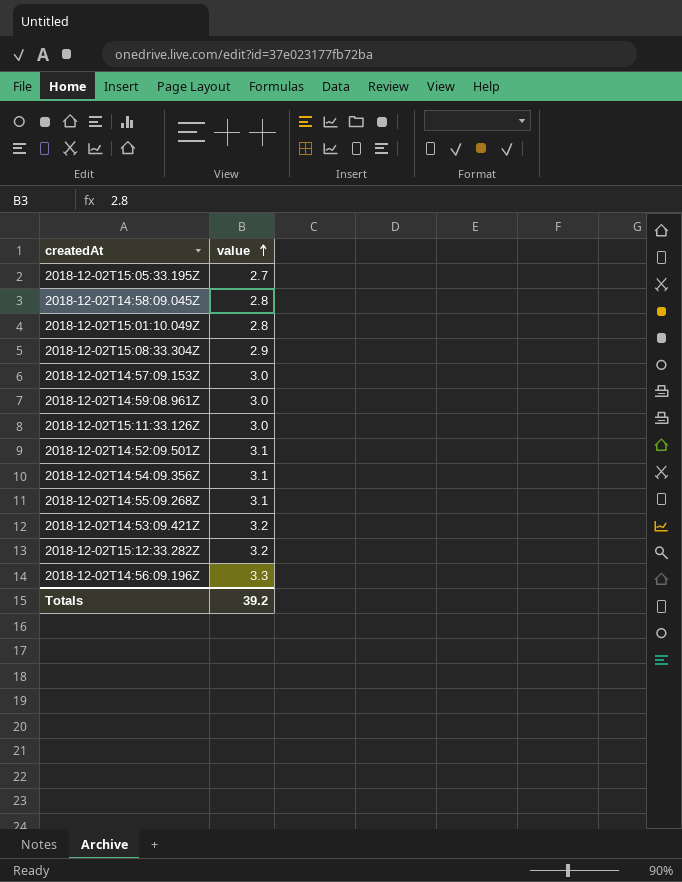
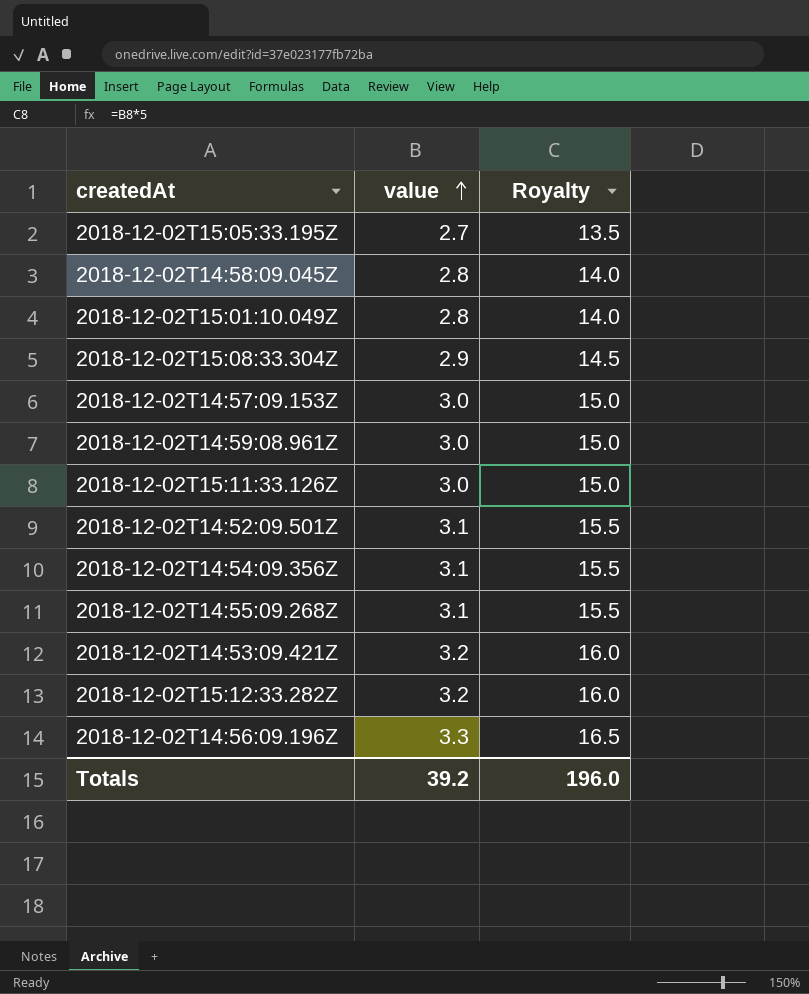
column Royalty | formula: none -> [value] * 5

